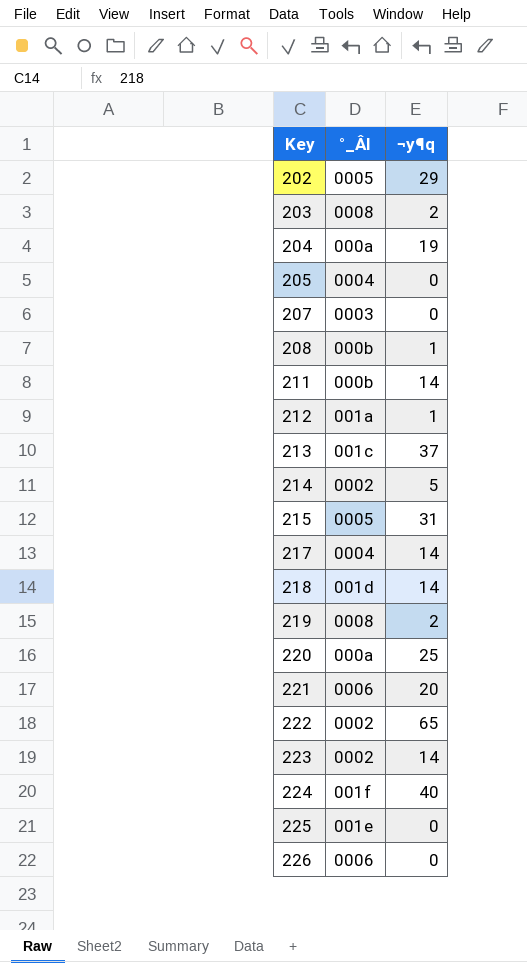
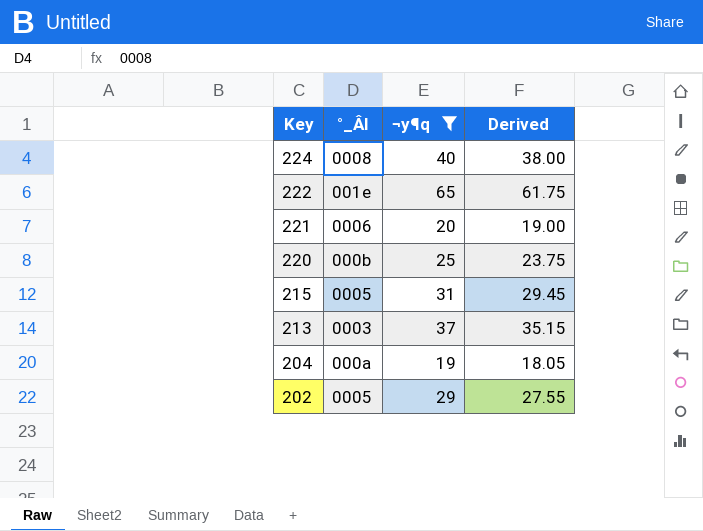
filter: none -> ¬y¶q >= 19
row order: Key ascending -> Key descending
column Derived | formula: none -> [¬y¶q] * 0.95
224 | °_ÂI: 001f -> 0008
222 | °_ÂI: 0002 -> 001e
220 | °_ÂI: 000a -> 000b
213 | °_ÂI: 001c -> 0003

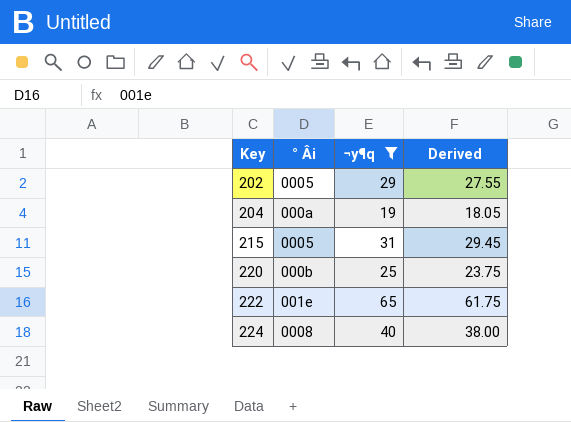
row order: Key descending -> Key ascending
column name: °_ÂI -> ° Âi
row 221: 0006 | 20 | 19.00 -> none
row 213: 0003 | 37 | 35.15 -> none

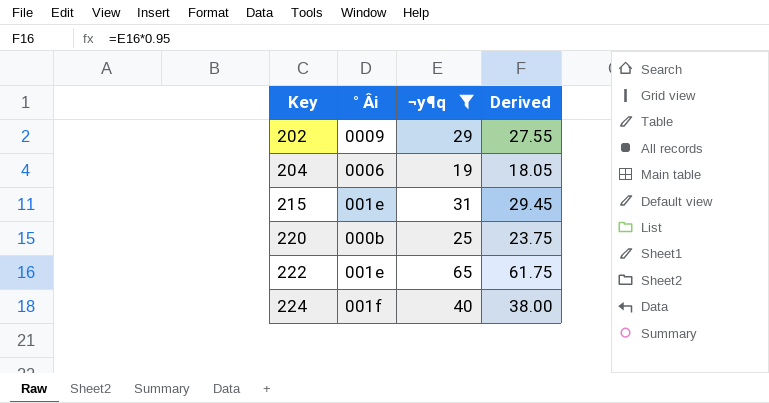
202 | ° Âi: 0005 -> 0009
204 | ° Âi: 000a -> 0006
215 | ° Âi: 0005 -> 001e
224 | ° Âi: 0008 -> 001f

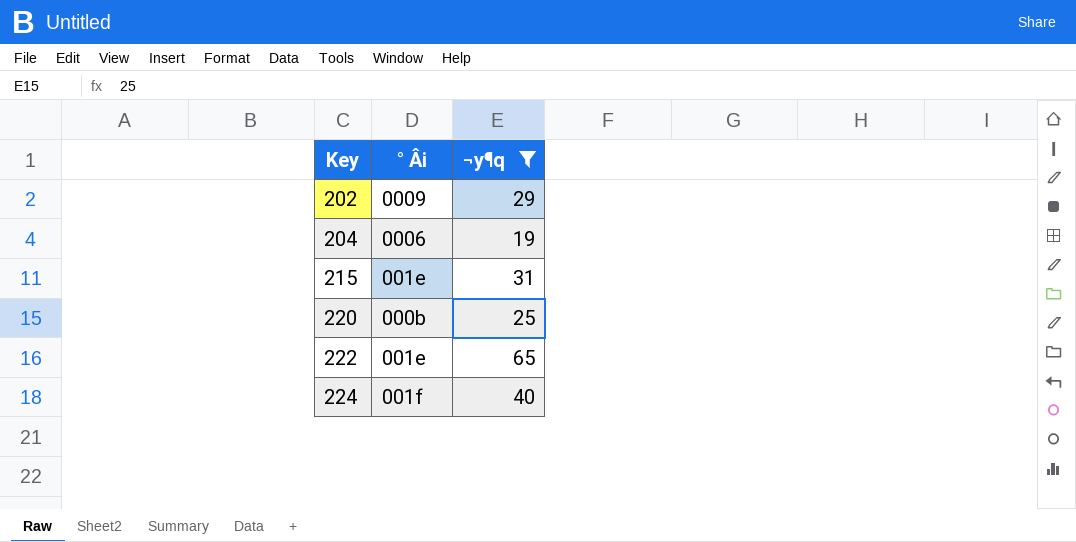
column Derived | formula: [¬y¶q] * 0.95 -> none

